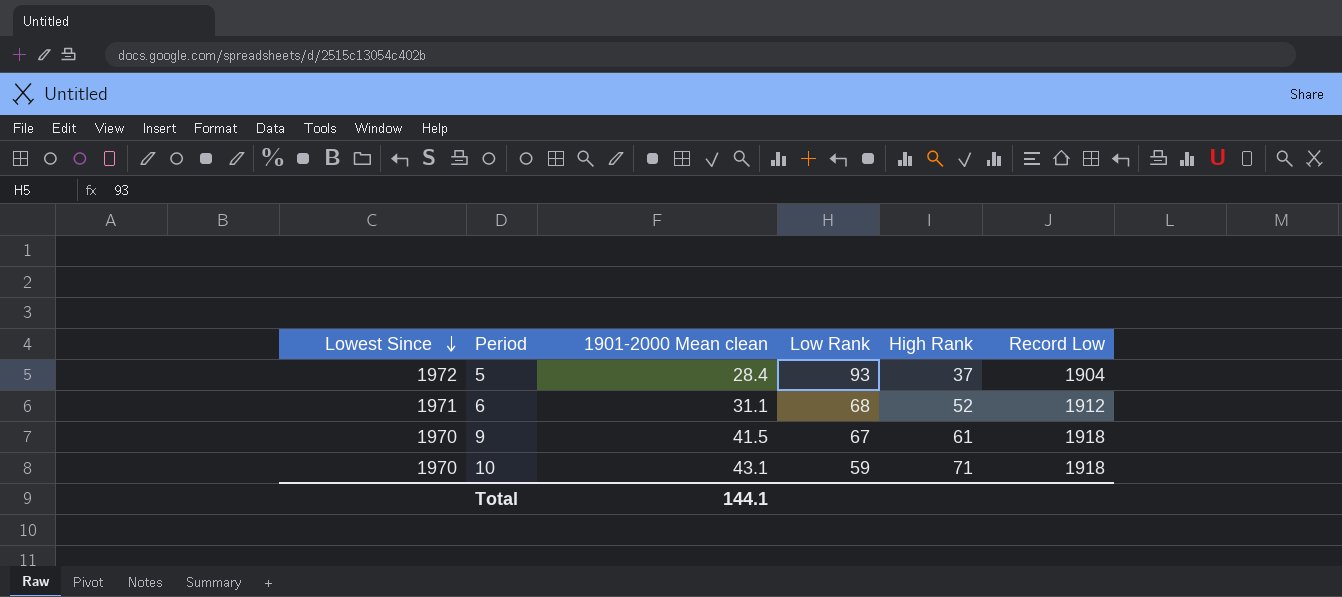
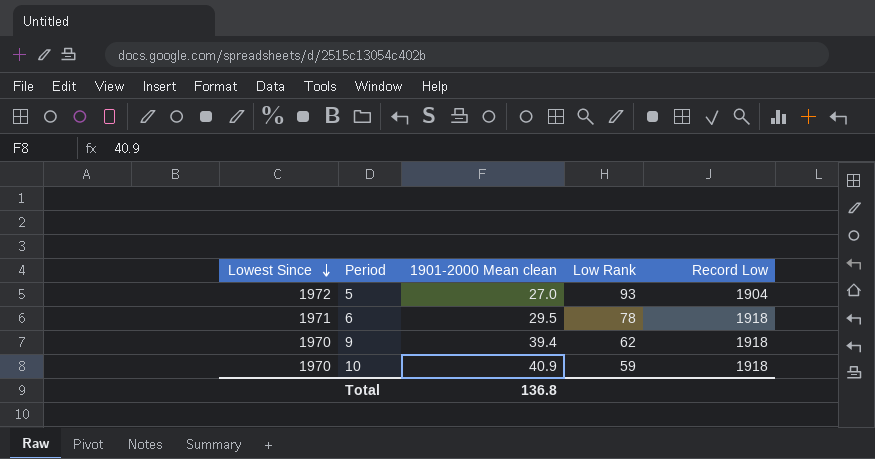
column High Rank | position: 5 -> none
5 | 1901-2000 Mean clean: 28.4 -> 27.0
6 | 1901-2000 Mean clean: 31.1 -> 29.5
6 | Low Rank: 68 -> 78
6 | Record Low: 1912 -> 1918
9 | 1901-2000 Mean clean: 41.5 -> 39.4
9 | Low Rank: 67 -> 62
10 | 1901-2000 Mean clean: 43.1 -> 40.9
Total | 1901-2000 Mean clean: 144.1 -> 136.8

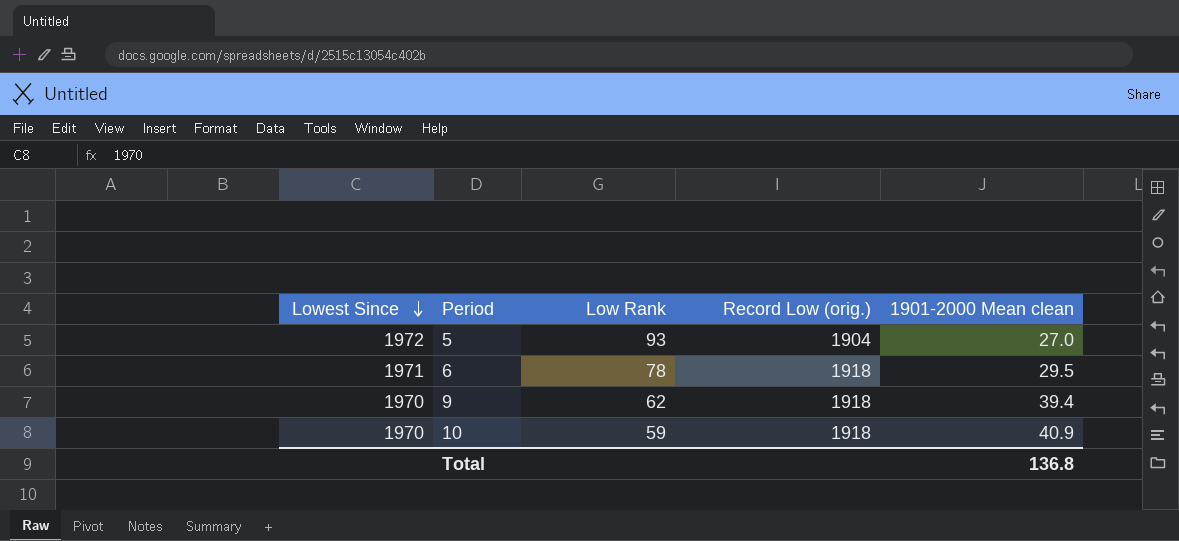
column name: Record Low -> Record Low (orig.)
column 1901-2000 Mean clean | position: 3 -> 5

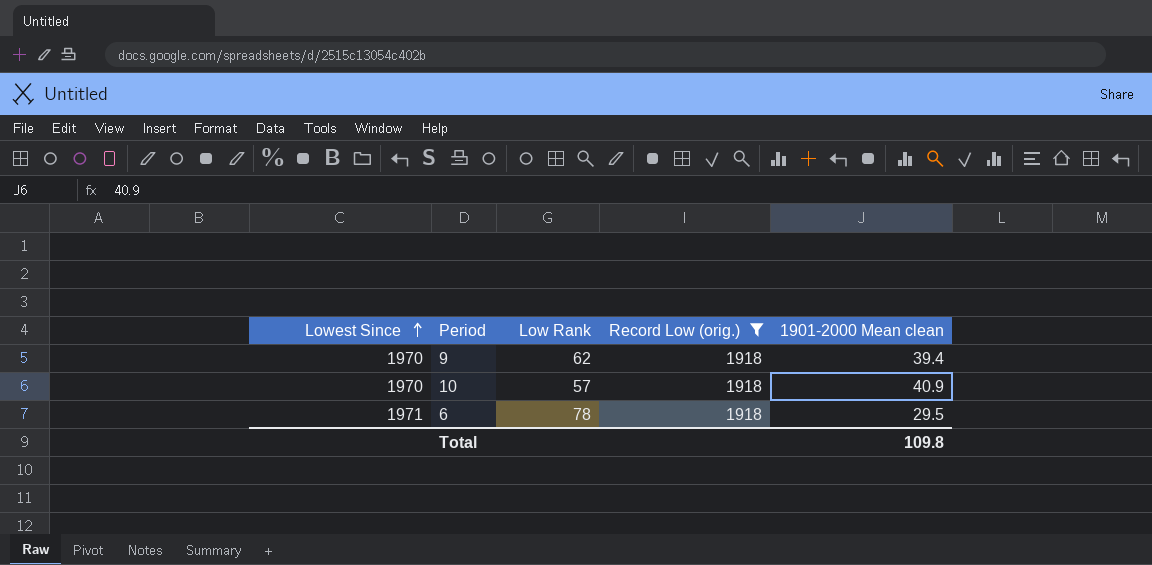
filter: none -> Record Low (orig.) = 1918
row order: Lowest Since descending -> Lowest Since ascending
10 | Low Rank: 59 -> 57
Total | 1901-2000 Mean clean: 136.8 -> 109.8

